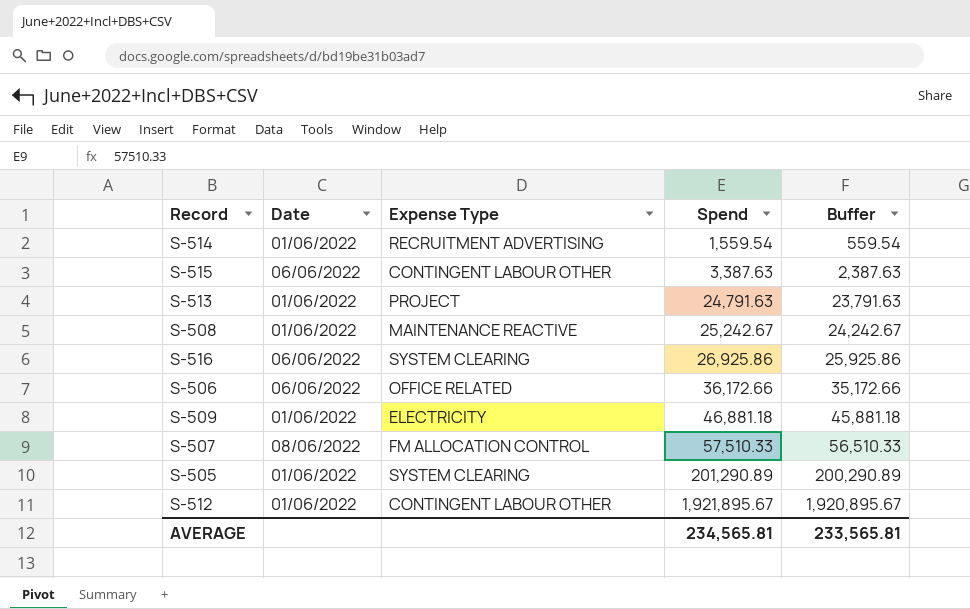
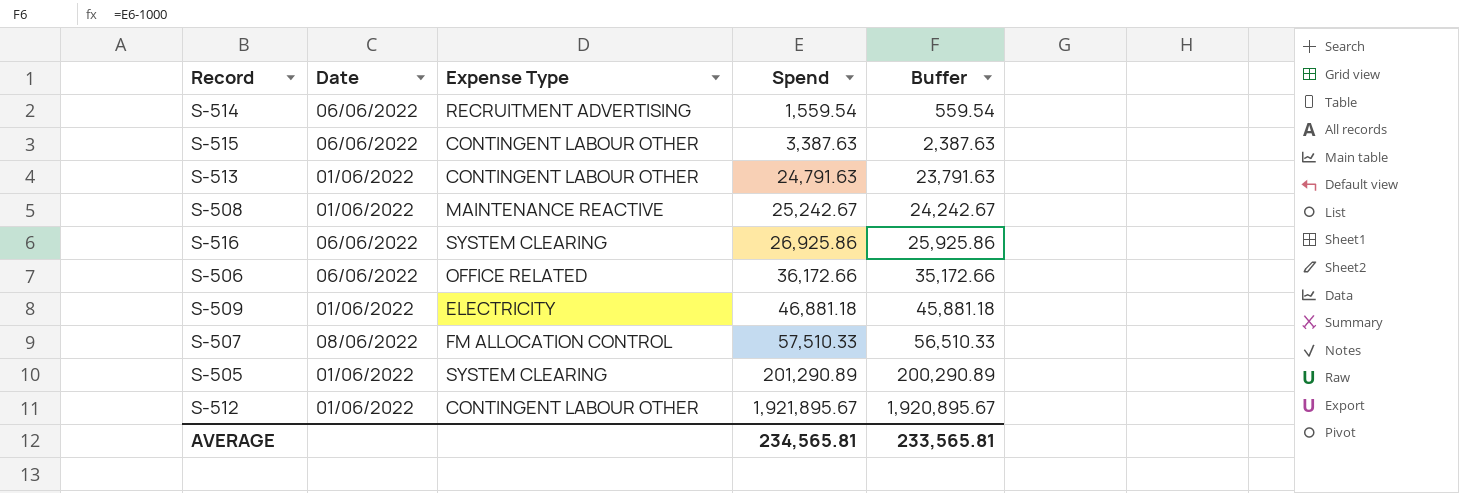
S-514 | Date: 01/06/2022 -> 06/06/2022
S-513 | Expense Type: PROJECT -> CONTINGENT LABOUR OTHER

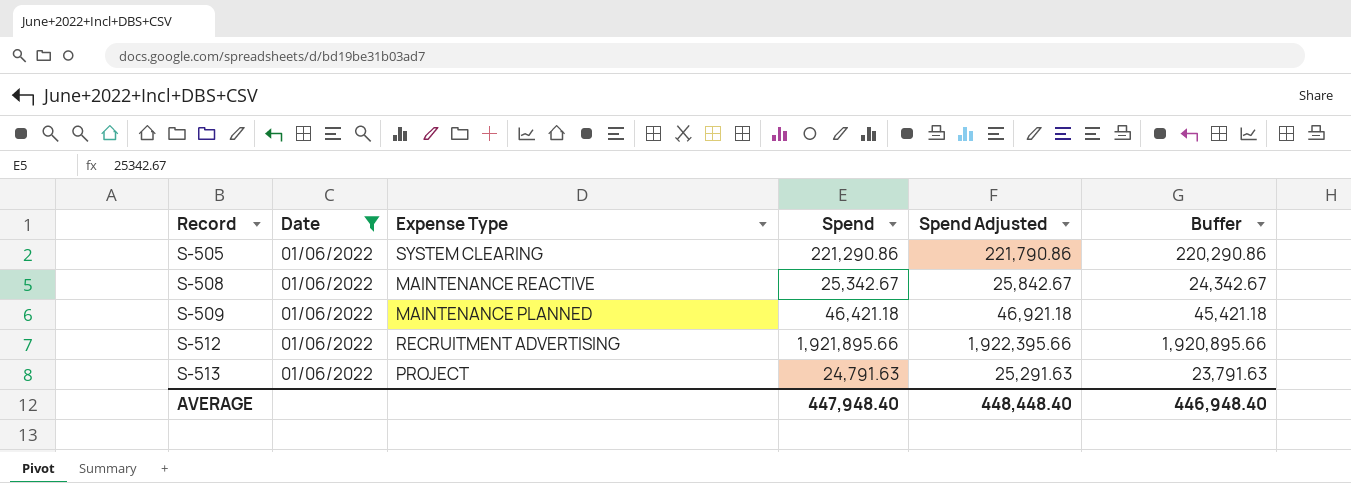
filter: none -> Date = 01/06/2022
row order: Spend ascending -> Record ascending
column Spend Adjusted | formula: none -> [Spend] + 500
S-505 | Spend: 201,290.89 -> 221,290.86
S-505 | Buffer: 200,290.89 -> 220,290.86
S-508 | Spend: 25,242.67 -> 25,342.67
S-508 | Buffer: 24,242.67 -> 24,342.67
S-509 | Expense Type: ELECTRICITY -> MAINTENANCE PLANNED
S-509 | Spend: 46,881.18 -> 46,421.18
S-509 | Buffer: 45,881.18 -> 45,421.18
S-512 | Expense Type: CONTINGENT LABOUR OTHER -> RECRUITMENT ADVERTISING
S-512 | Spend: 1,921,895.67 -> 1,921,895.66
S-512 | Buffer: 1,920,895.67 -> 1,920,895.66
S-513 | Expense Type: CONTINGENT LABOUR OTHER -> PROJECT
AVERAGE | Spend: 234,565.81 -> 447,948.40
AVERAGE | Buffer: 233,565.81 -> 446,948.40

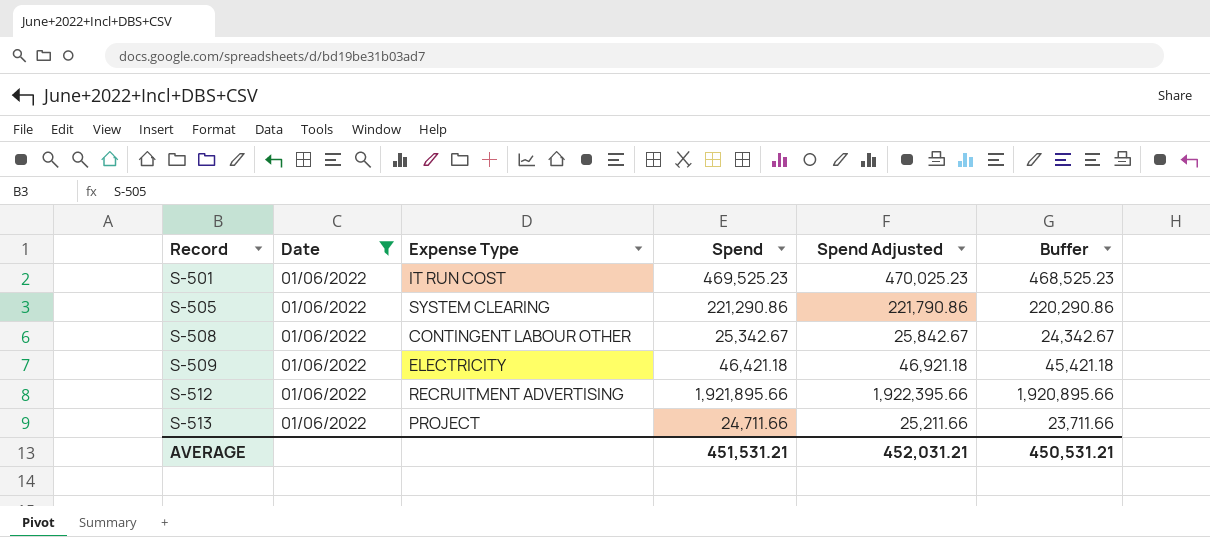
row S-501: none -> 01/06/2022 | IT RUN COST | 469,525.23 | 470,025.23 | 468,525.23
S-508 | Expense Type: MAINTENANCE REACTIVE -> CONTINGENT LABOUR OTHER
S-509 | Expense Type: MAINTENANCE PLANNED -> ELECTRICITY
S-513 | Spend: 24,791.63 -> 24,711.66
S-513 | Spend Adjusted: 25,291.63 -> 25,211.66
S-513 | Buffer: 23,791.63 -> 23,711.66
AVERAGE | Spend: 447,948.40 -> 451,531.21
AVERAGE | Spend Adjusted: 448,448.40 -> 452,031.21
AVERAGE | Buffer: 446,948.40 -> 450,531.21

